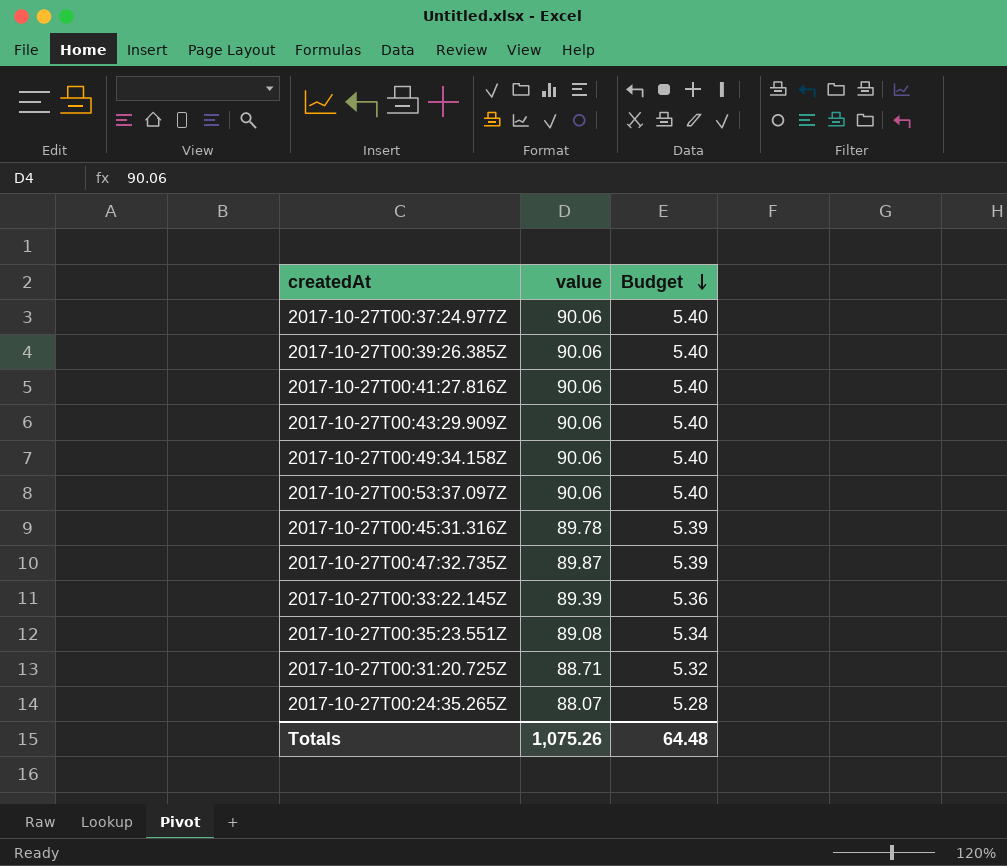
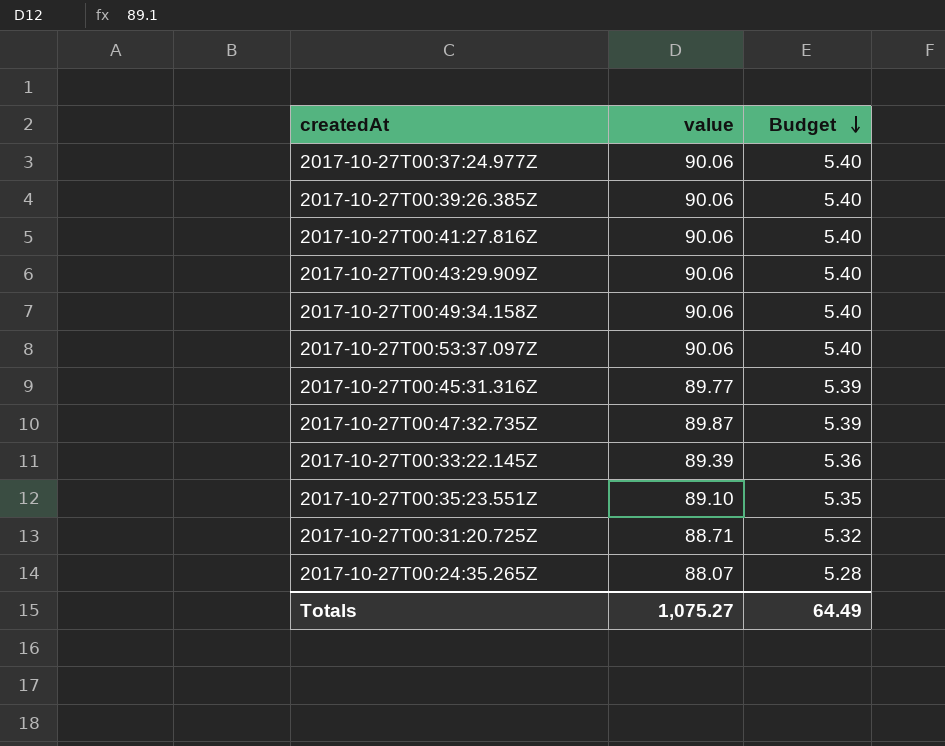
2017-10-27T00:45:31.316Z | value: 89.78 -> 89.77
2017-10-27T00:35:23.551Z | value: 89.08 -> 89.10
2017-10-27T00:35:23.551Z | Budget: 5.34 -> 5.35
Totals | value: 1,075.26 -> 1,075.27
Totals | Budget: 64.48 -> 64.49

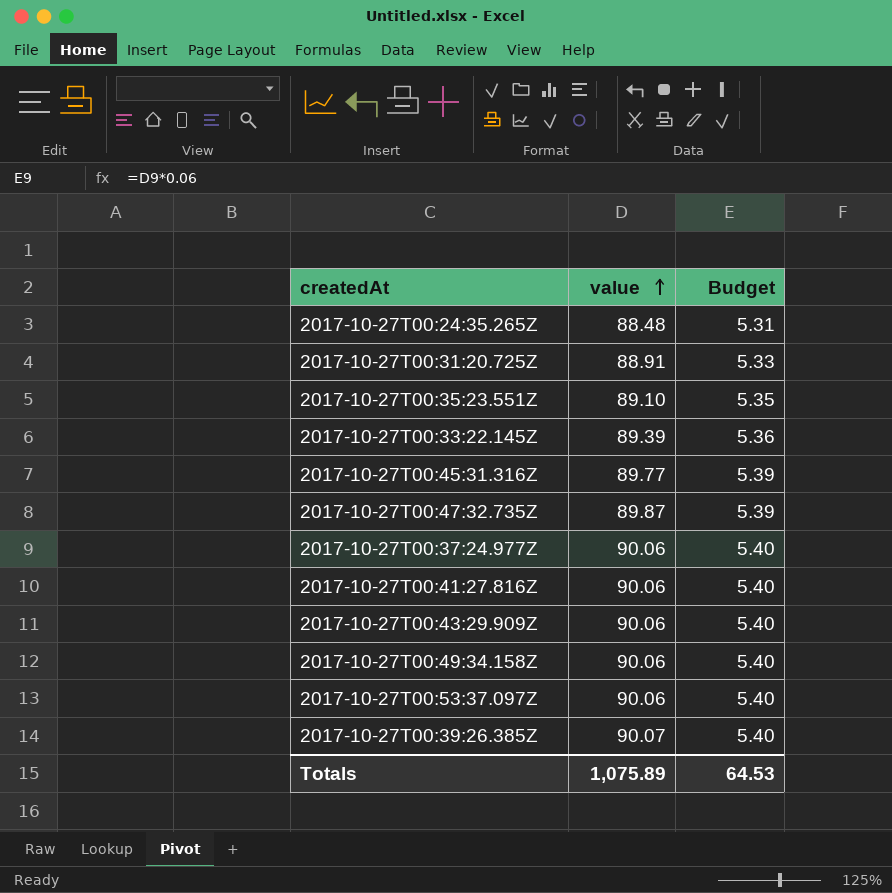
row order: Budget descending -> value ascending
2017-10-27T00:24:35.265Z | value: 88.07 -> 88.48
2017-10-27T00:24:35.265Z | Budget: 5.28 -> 5.31
2017-10-27T00:31:20.725Z | value: 88.71 -> 88.91
2017-10-27T00:31:20.725Z | Budget: 5.32 -> 5.33
2017-10-27T00:39:26.385Z | value: 90.06 -> 90.07
Totals | value: 1,075.27 -> 1,075.89
Totals | Budget: 64.49 -> 64.53

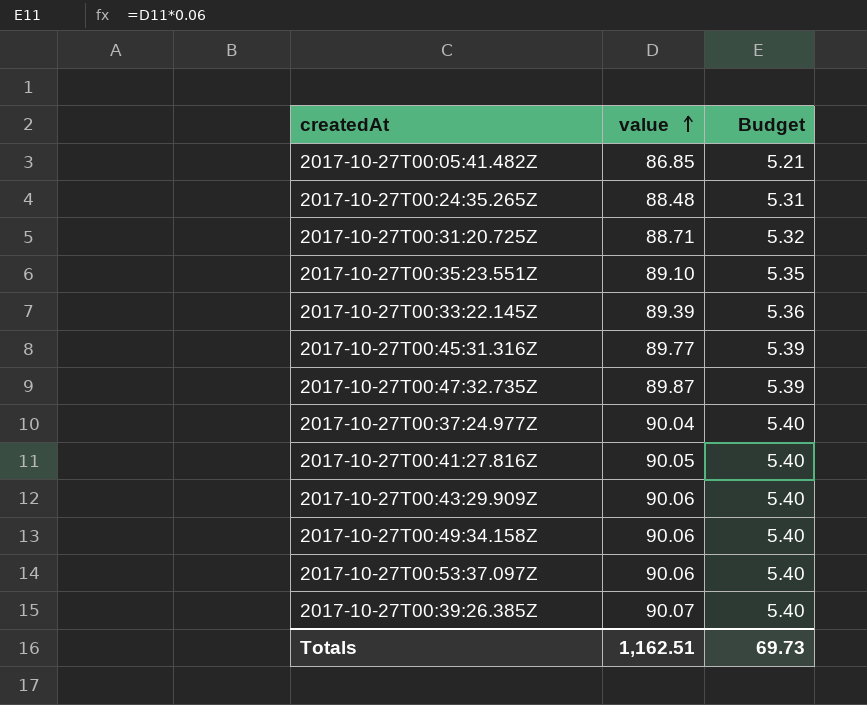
row 2017-10-27T00:05:41.482Z: none -> 86.85 | 5.21
2017-10-27T00:31:20.725Z | value: 88.91 -> 88.71
2017-10-27T00:31:20.725Z | Budget: 5.33 -> 5.32
2017-10-27T00:37:24.977Z | value: 90.06 -> 90.04
2017-10-27T00:41:27.816Z | value: 90.06 -> 90.05
Totals | value: 1,075.89 -> 1,162.51
Totals | Budget: 64.53 -> 69.73

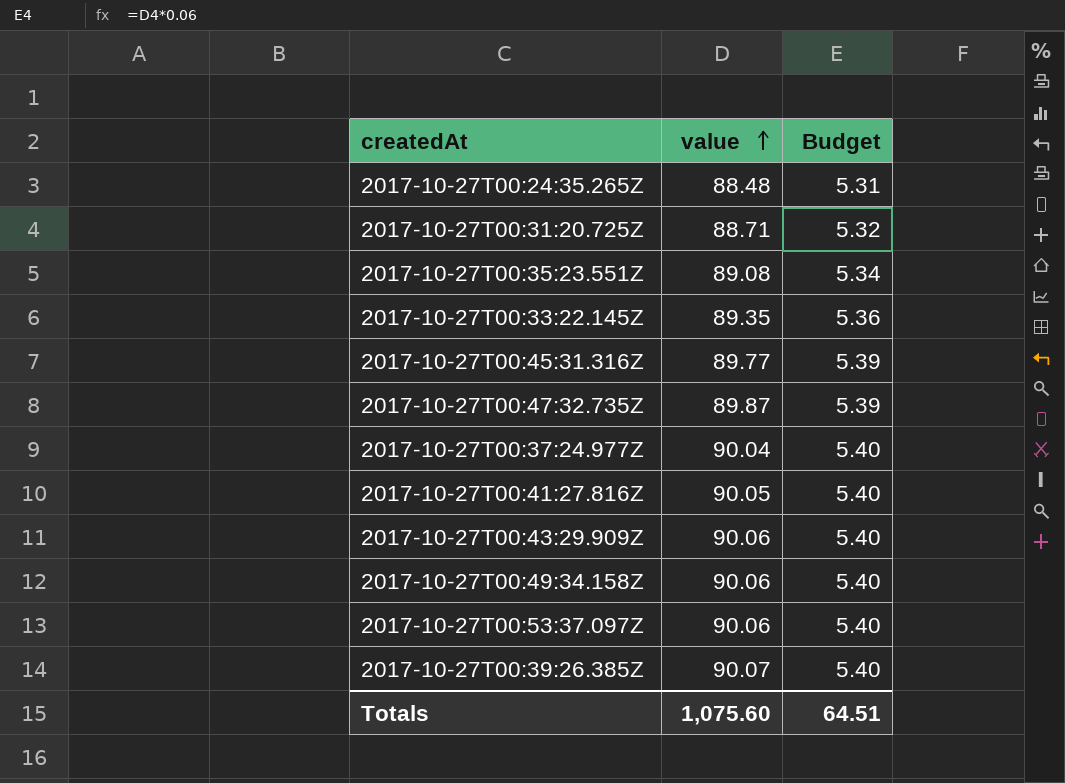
row 2017-10-27T00:05:41.482Z: 86.85 | 5.21 -> none
2017-10-27T00:35:23.551Z | value: 89.10 -> 89.08
2017-10-27T00:35:23.551Z | Budget: 5.35 -> 5.34
2017-10-27T00:33:22.145Z | value: 89.39 -> 89.35
Totals | value: 1,162.51 -> 1,075.60
Totals | Budget: 69.73 -> 64.51

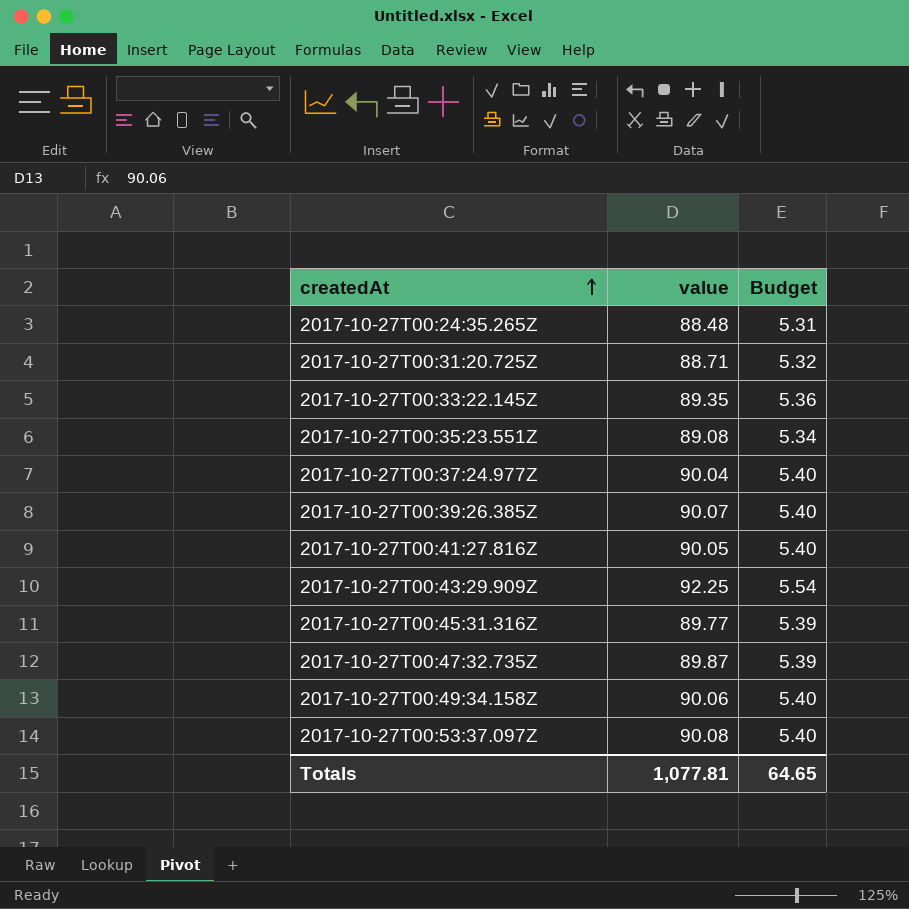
row order: value ascending -> createdAt ascending
2017-10-27T00:43:29.909Z | value: 90.06 -> 92.25
2017-10-27T00:43:29.909Z | Budget: 5.40 -> 5.54
2017-10-27T00:53:37.097Z | value: 90.06 -> 90.08
Totals | value: 1,075.60 -> 1,077.81
Totals | Budget: 64.51 -> 64.65

